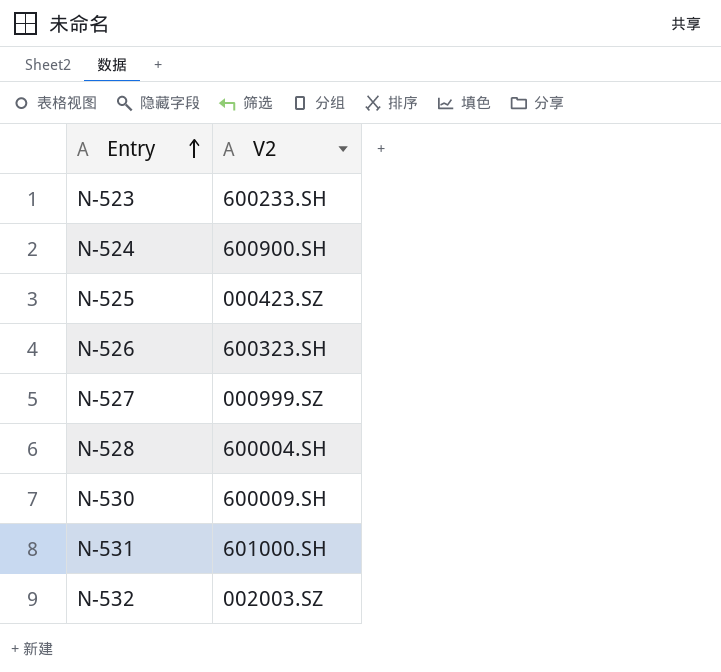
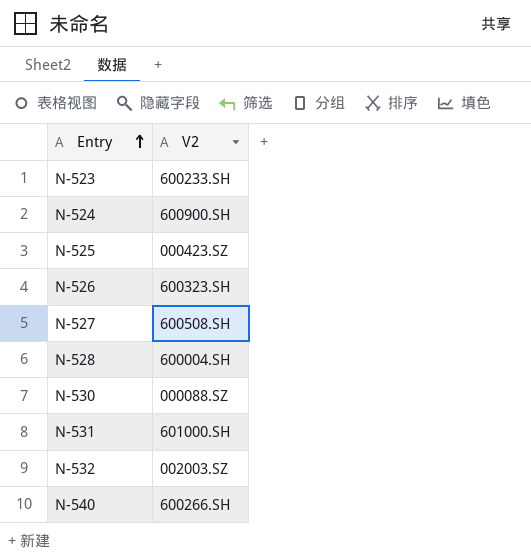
N-527 | V2: 000999.SZ -> 600508.SH
N-530 | V2: 600009.SH -> 000088.SZ
row N-540: none -> 600266.SH

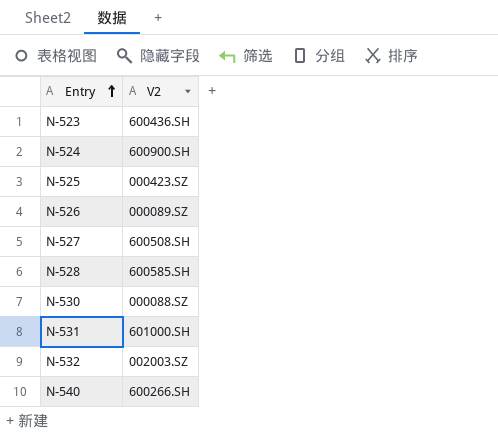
N-523 | V2: 600233.SH -> 600436.SH
N-526 | V2: 600323.SH -> 000089.SZ
N-528 | V2: 600004.SH -> 600585.SH

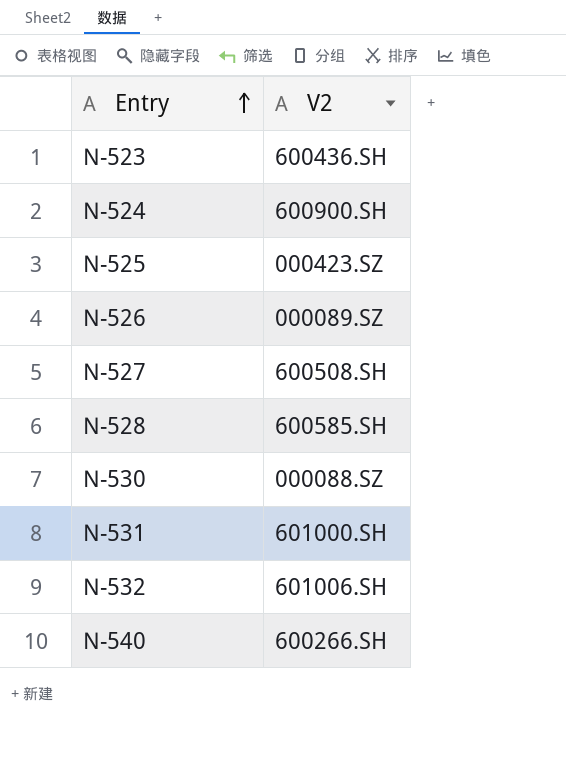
N-532 | V2: 002003.SZ -> 601006.SH

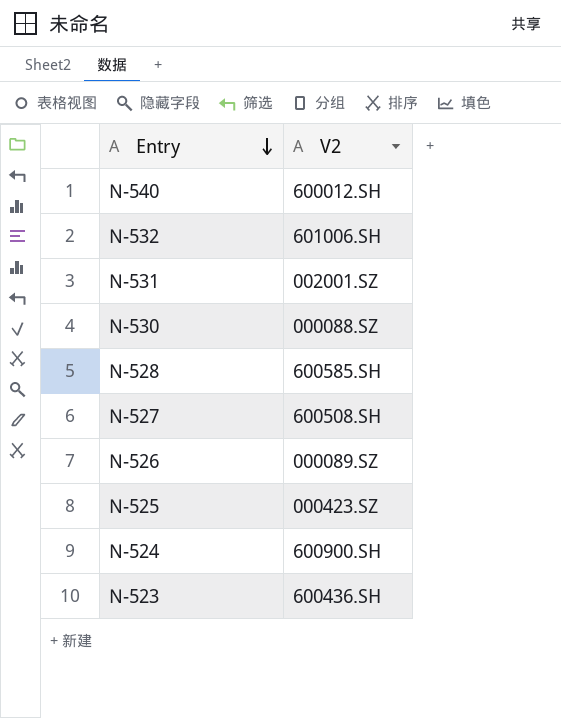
row order: Entry ascending -> Entry descending
N-540 | V2: 600266.SH -> 600012.SH
N-531 | V2: 601000.SH -> 002001.SZ

